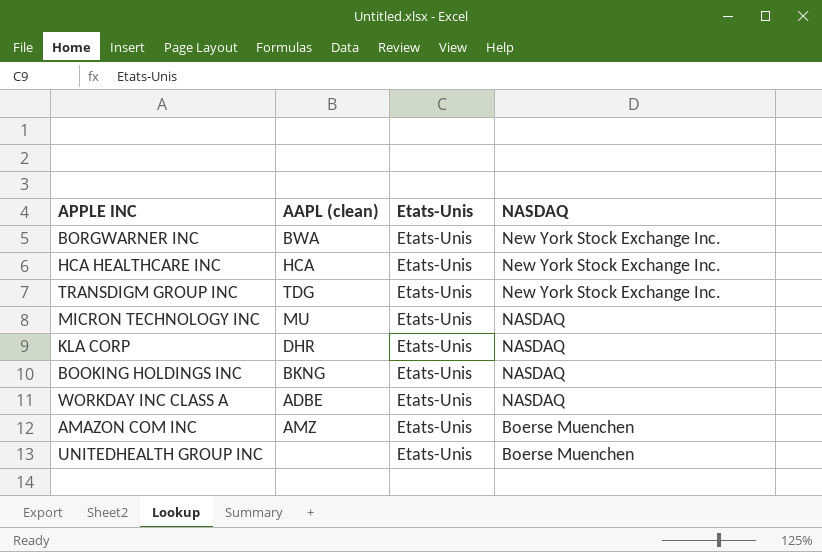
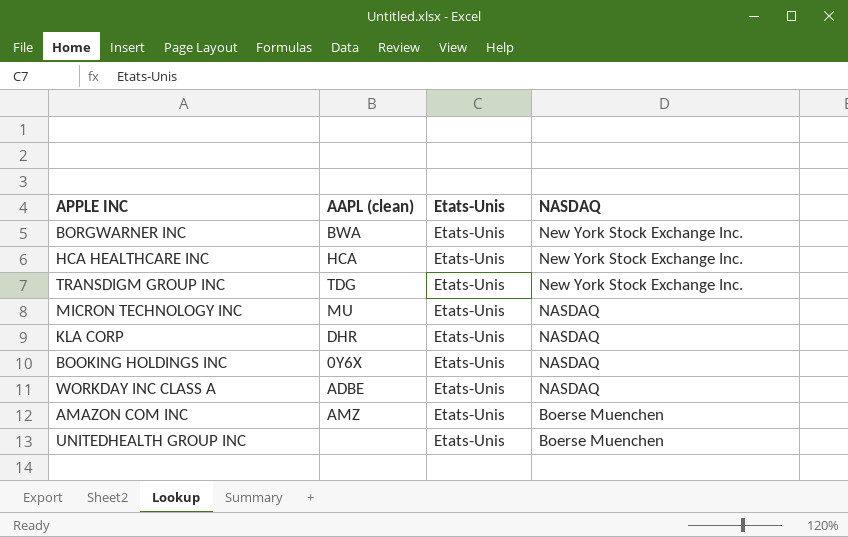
BOOKING HOLDINGS INC | AAPL (clean): BKNG -> 0Y6X

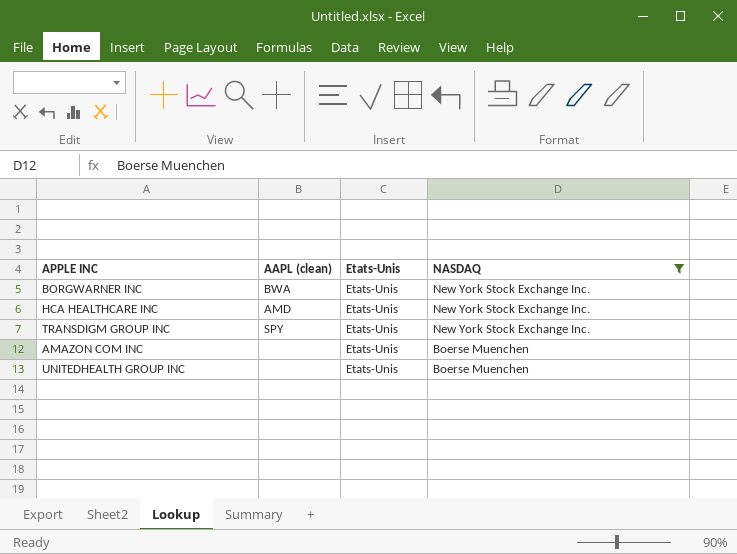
filter: none -> NASDAQ != NASDAQ
HCA HEALTHCARE INC | AAPL (clean): HCA -> AMD
TRANSDIGM GROUP INC | AAPL (clean): TDG -> SPY
AMAZON COM INC | AAPL (clean): AMZ -> none

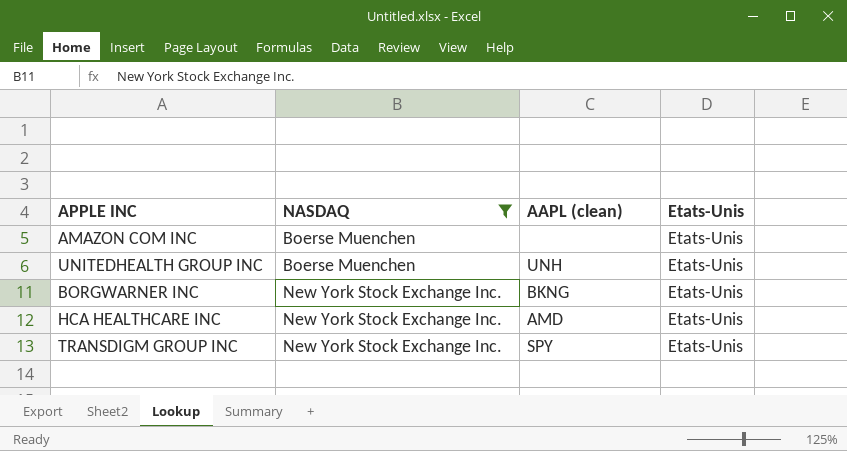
row order: NASDAQ descending -> NASDAQ ascending
column NASDAQ | position: 4 -> 2
UNITEDHEALTH GROUP INC | AAPL (clean): none -> UNH
BORGWARNER INC | AAPL (clean): BWA -> BKNG

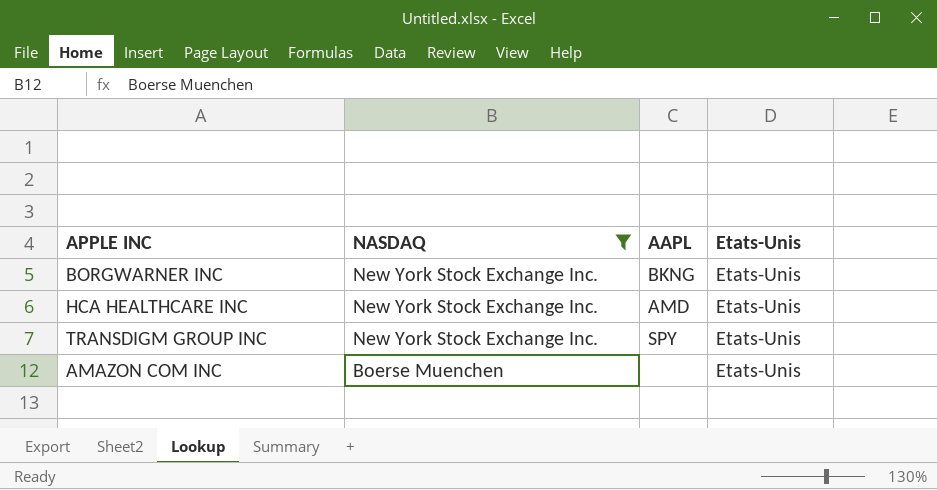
row order: NASDAQ ascending -> NASDAQ descending
column name: AAPL (clean) -> AAPL
row UNITEDHEALTH GROUP INC: Boerse Muenchen | UNH | Etats-Unis -> none

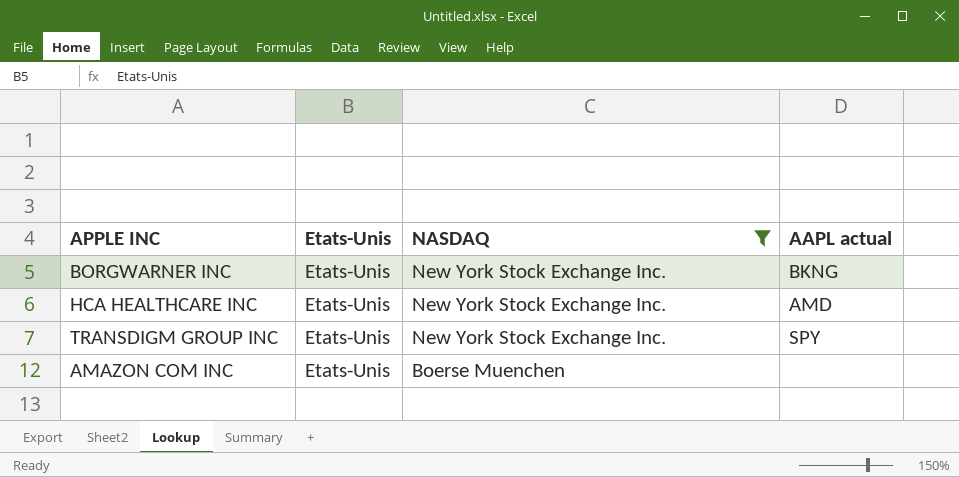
column Etats-Unis | position: 4 -> 2
column name: AAPL -> AAPL actual

